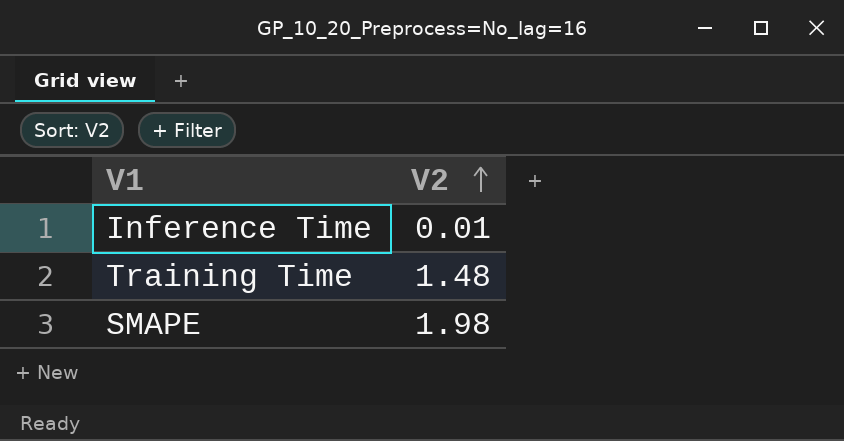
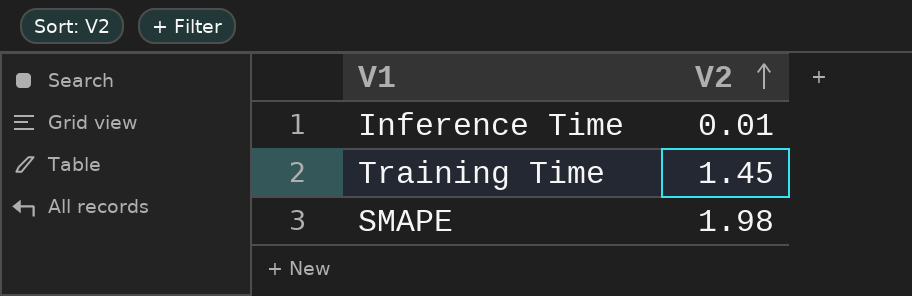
Training Time | V2: 1.48 -> 1.45

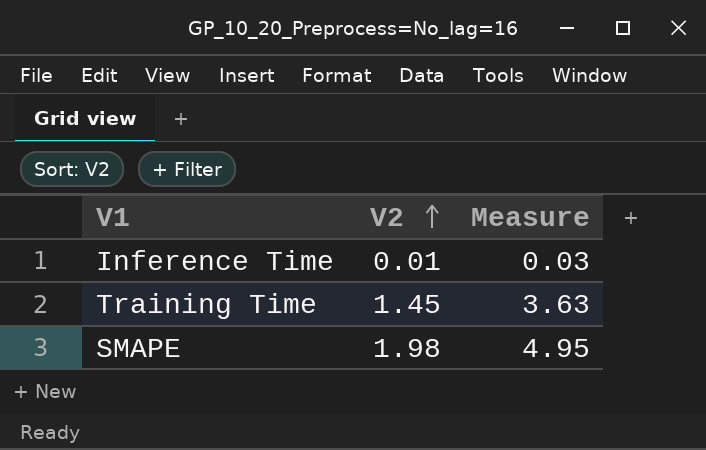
column Measure | formula: none -> [V2] * 2.5

